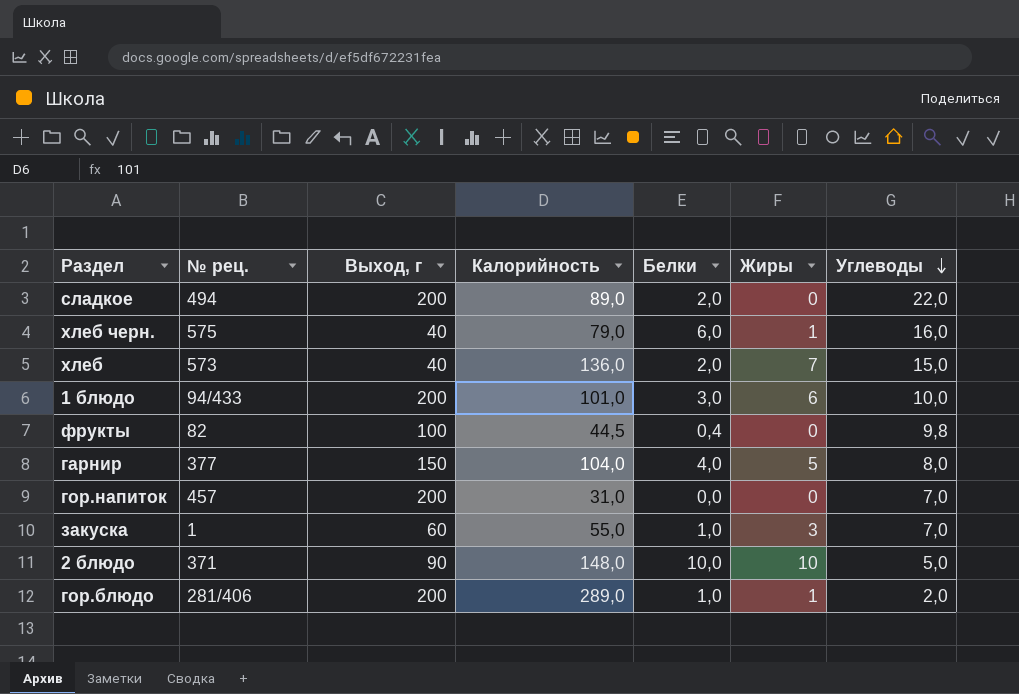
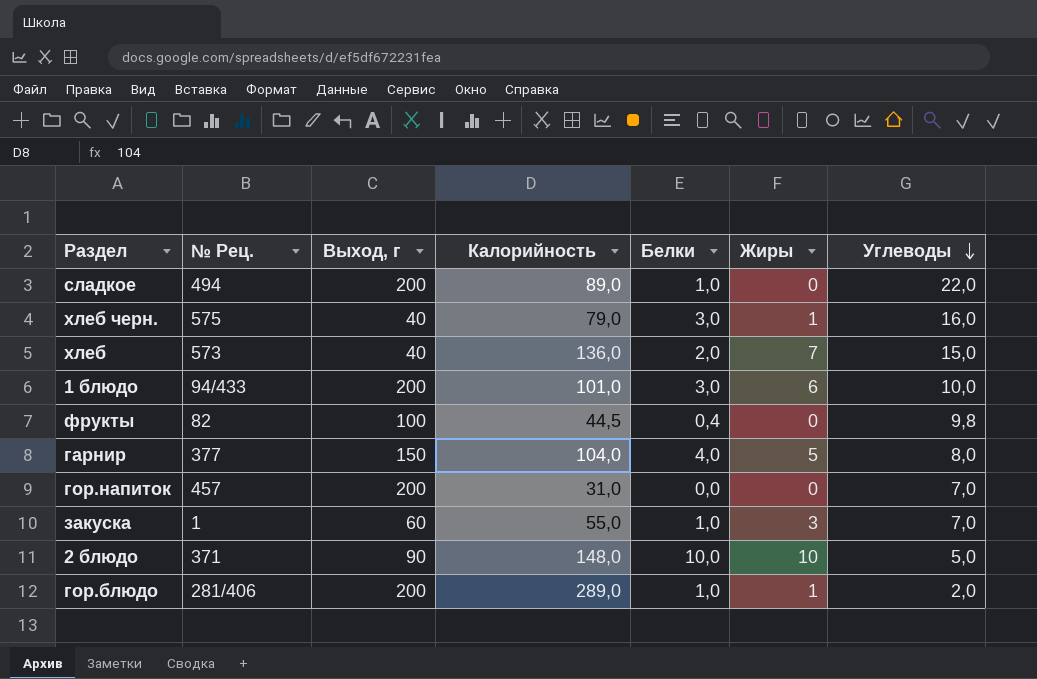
column name: № рец. -> № Рец.
сладкое | Белки: 2,0 -> 1,0
хлеб черн. | Белки: 6,0 -> 3,0

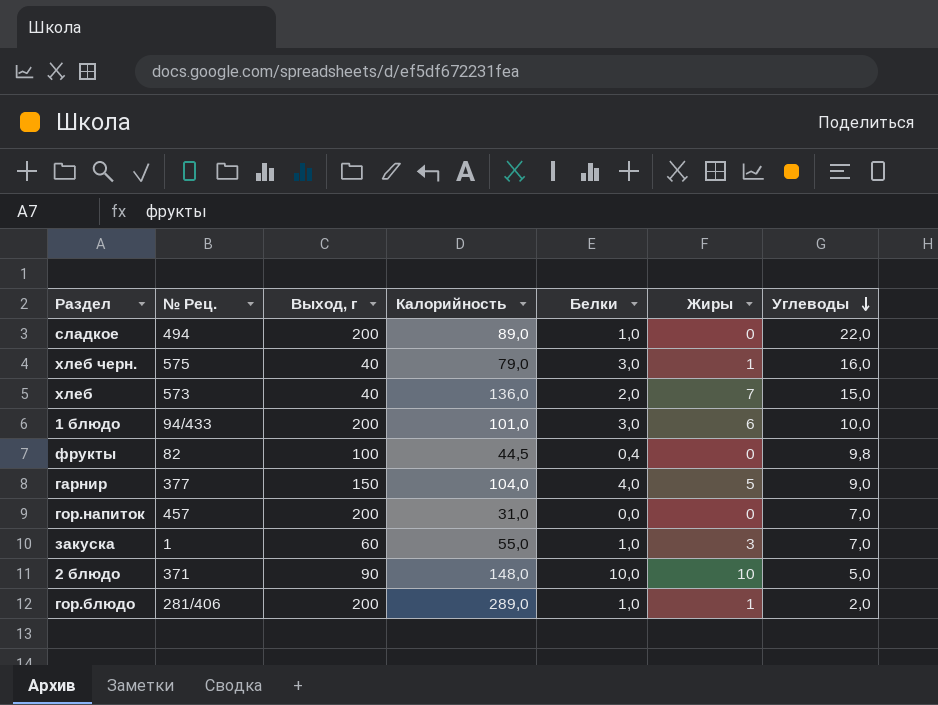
гарнир | Углеводы: 8,0 -> 9,0

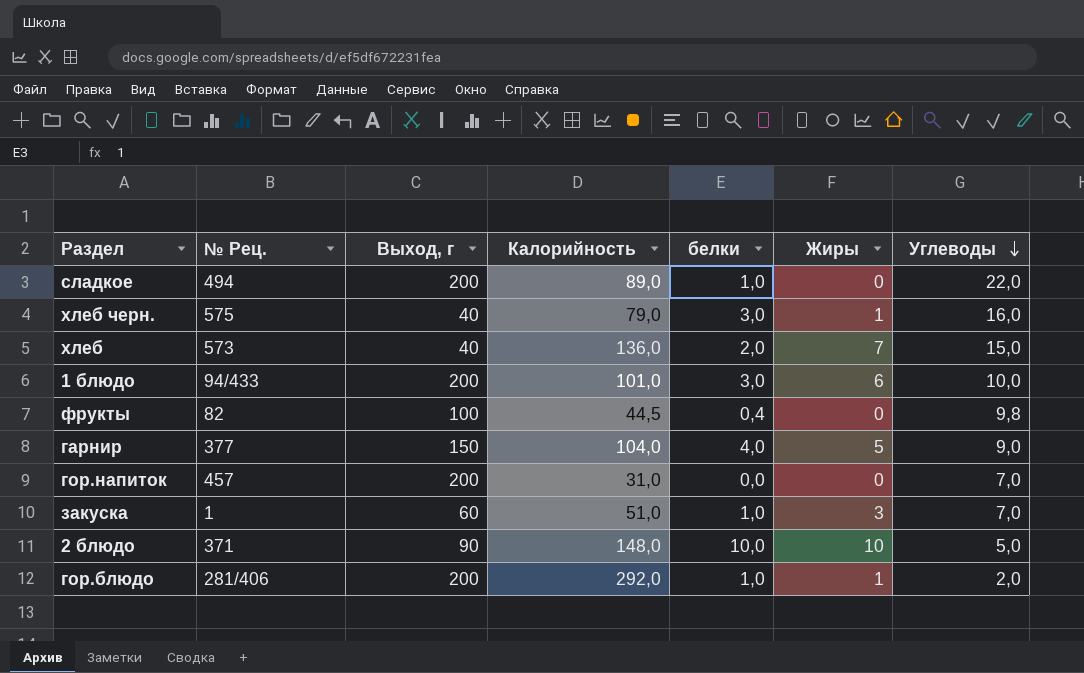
column name: Белки -> белки
закуска | Калорийность: 55,0 -> 51,0
гор.блюдо | Калорийность: 289,0 -> 292,0

